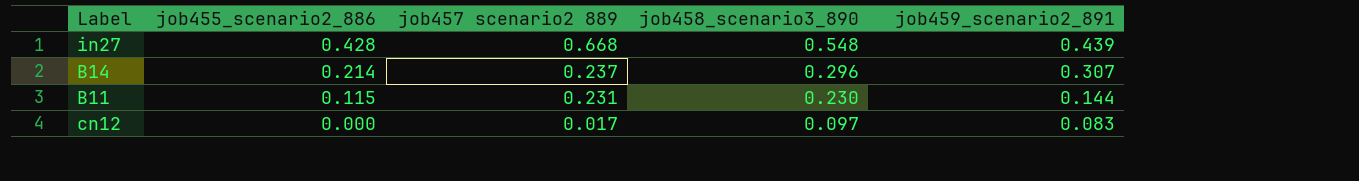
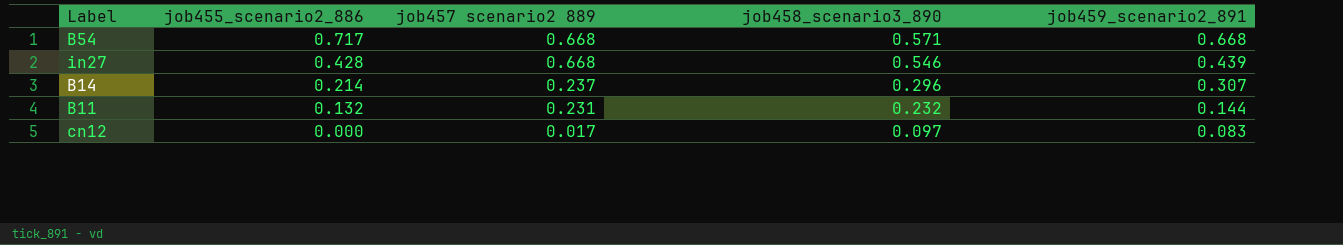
row B54: none -> 0.717 | 0.668 | 0.571 | 0.668
in27 | job458_scenario3_890: 0.548 -> 0.546
B11 | job455_scenario2_886: 0.115 -> 0.132
B11 | job458_scenario3_890: 0.230 -> 0.232

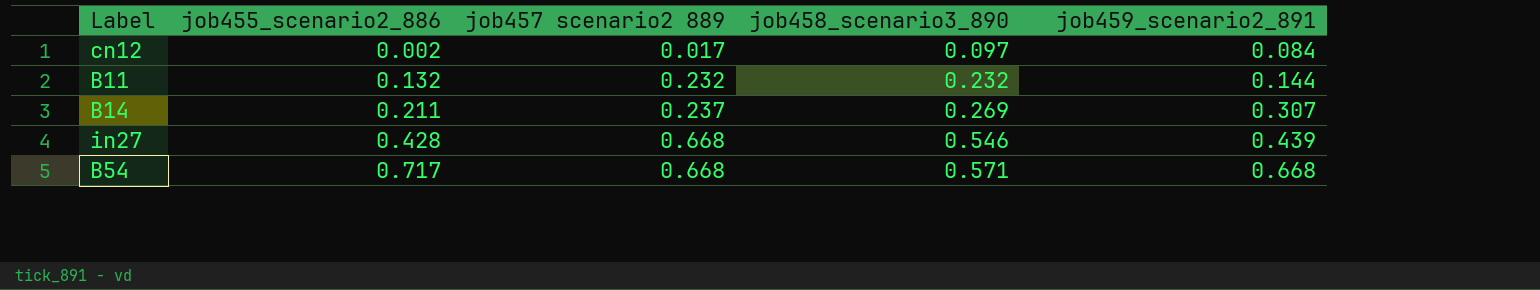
row order: job455_scenario2_886 descending -> job455_scenario2_886 ascending
cn12 | job455_scenario2_886: 0.000 -> 0.002
cn12 | job459_scenario2_891: 0.083 -> 0.084
B11 | job457 scenario2 889: 0.231 -> 0.232
B14 | job455_scenario2_886: 0.214 -> 0.211
B14 | job458_scenario3_890: 0.296 -> 0.269

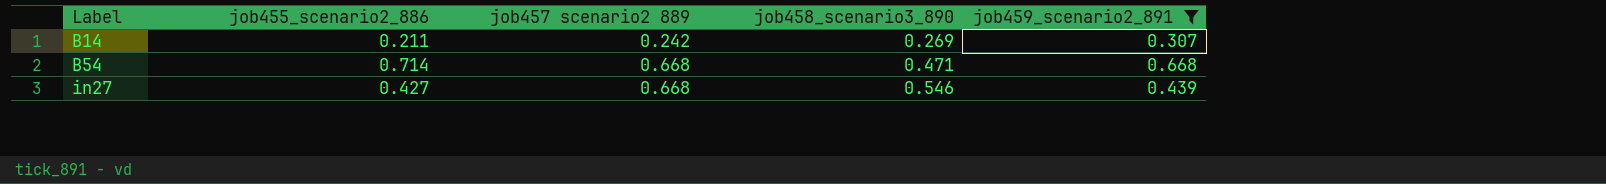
filter: none -> job459_scenario2_891 >= 0.307
row order: job455_scenario2_886 ascending -> Label ascending
B14 | job457 scenario2 889: 0.237 -> 0.242
B54 | job455_scenario2_886: 0.717 -> 0.714
B54 | job458_scenario3_890: 0.571 -> 0.471
in27 | job455_scenario2_886: 0.428 -> 0.427

